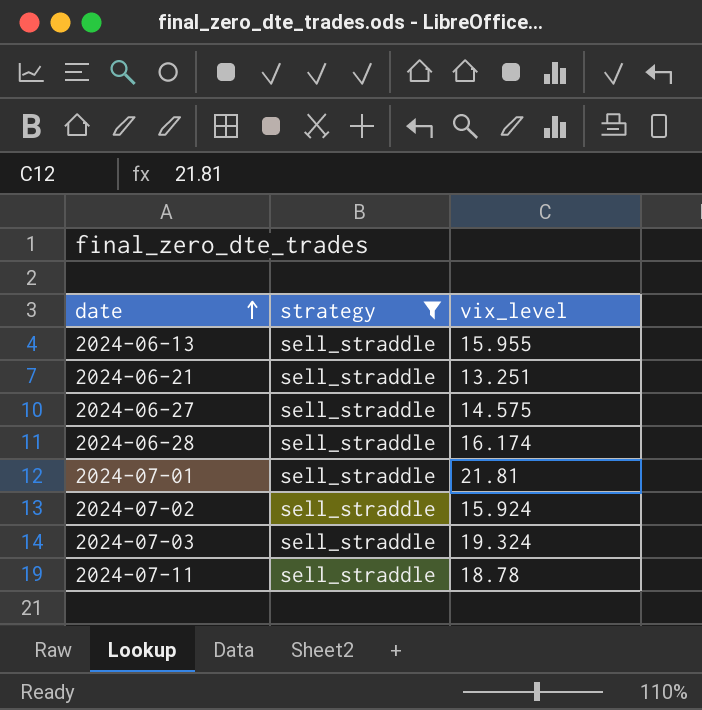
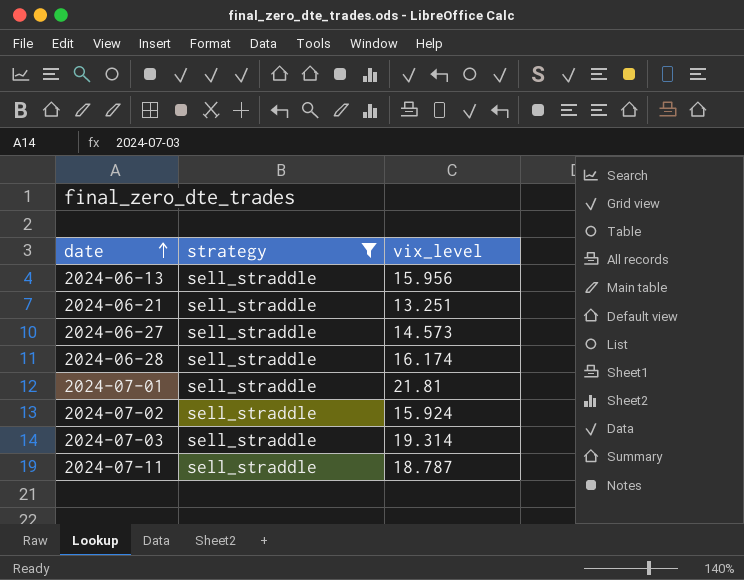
2024-06-13 | vix_level: 15.955 -> 15.956
2024-06-27 | vix_level: 14.575 -> 14.573
2024-07-03 | vix_level: 19.324 -> 19.314
2024-07-11 | vix_level: 18.78 -> 18.787

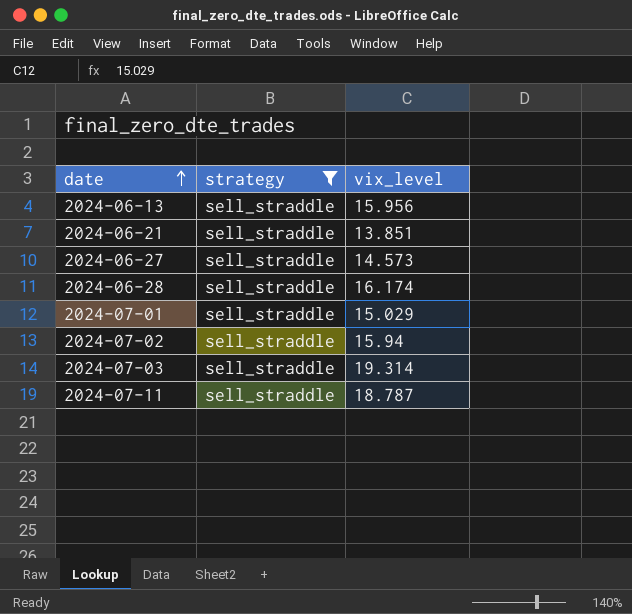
2024-06-21 | vix_level: 13.251 -> 13.851
2024-07-01 | vix_level: 21.81 -> 15.029
2024-07-02 | vix_level: 15.924 -> 15.94

